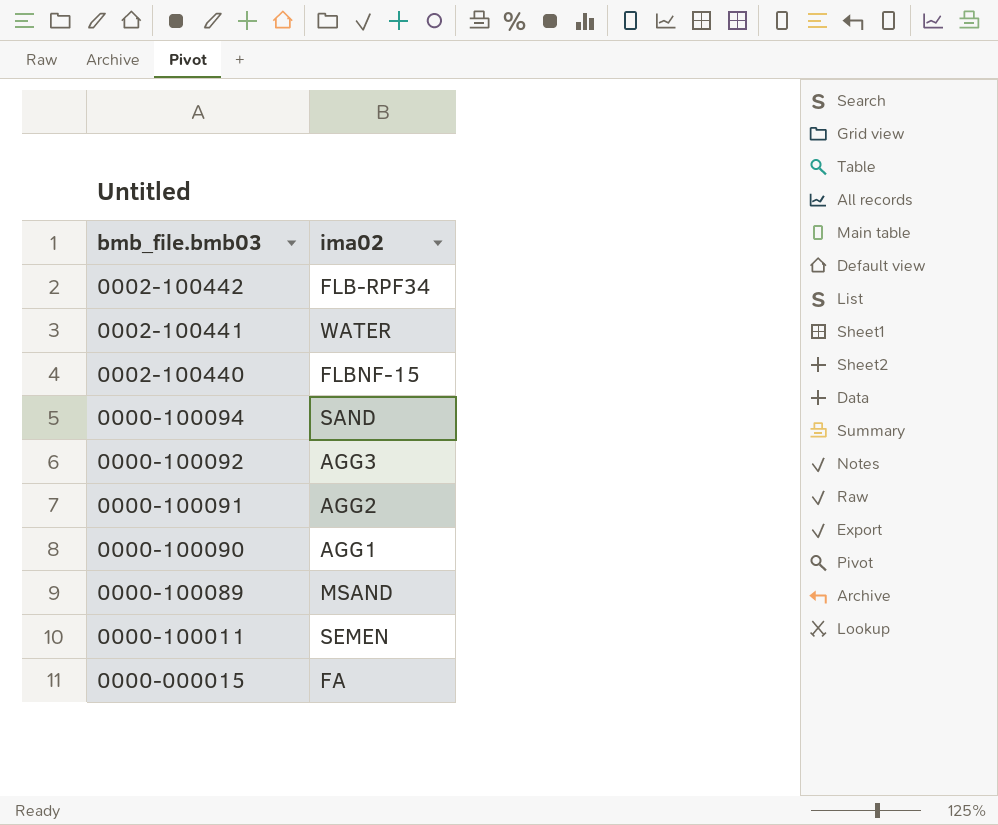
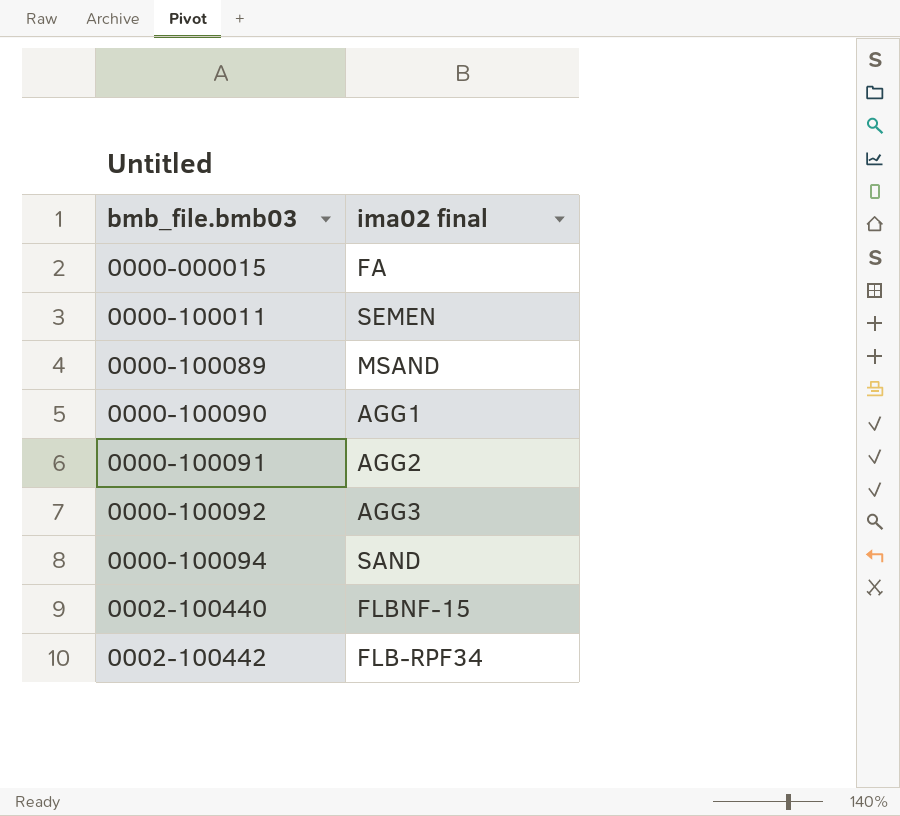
row order: bmb_file.bmb03 descending -> bmb_file.bmb03 ascending
column name: ima02 -> ima02 final
row 0002-100441: WATER -> none

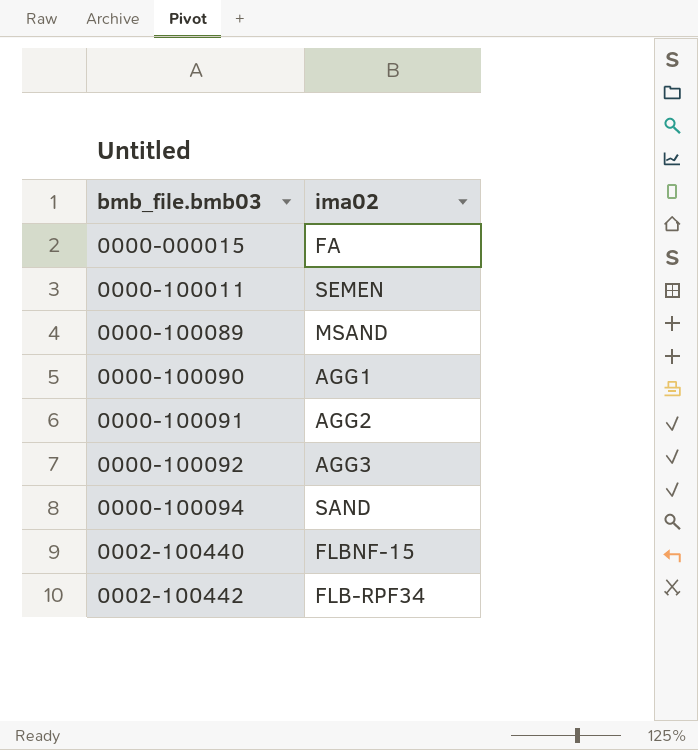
column name: ima02 final -> ima02

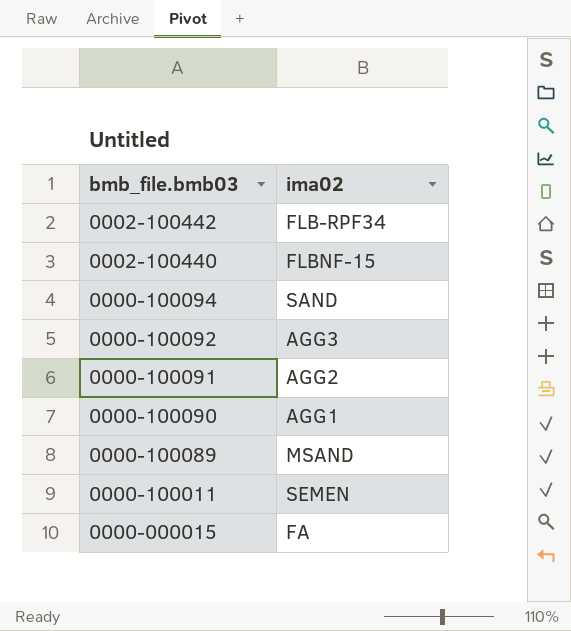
row order: bmb_file.bmb03 ascending -> bmb_file.bmb03 descending

